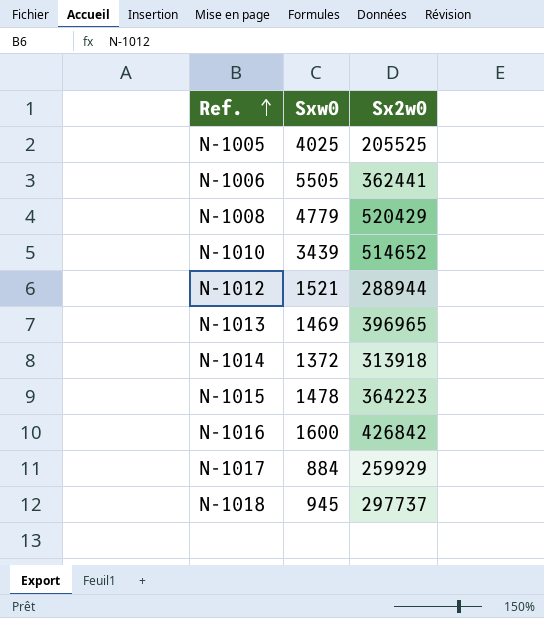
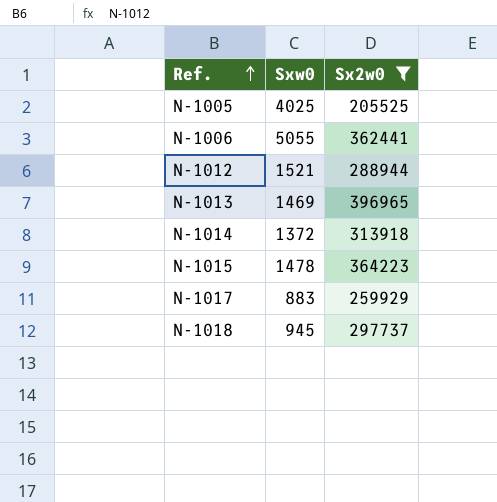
filter: none -> Sx2w0 <= 396965
N-1006 | Sxw0: 5505 -> 5055
N-1017 | Sxw0: 884 -> 883

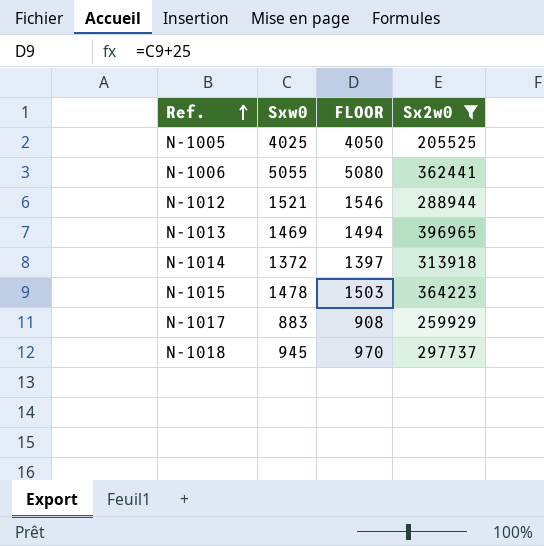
column FLOOR | formula: none -> [Sxw0] + 25

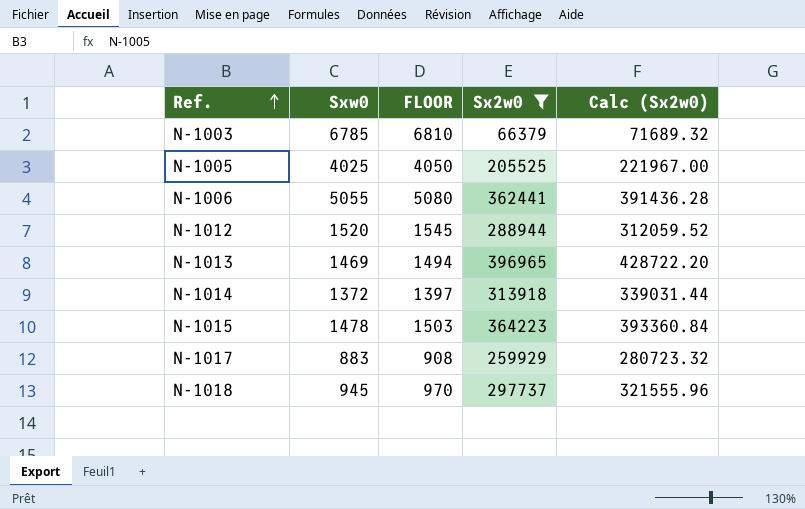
column Calc (Sx2w0) | formula: none -> [Sx2w0] * 1.08
row N-1003: none -> 6785 | 6810 | 66379 | 71689.32
N-1012 | Sxw0: 1521 -> 1520
N-1012 | FLOOR: 1546 -> 1545

